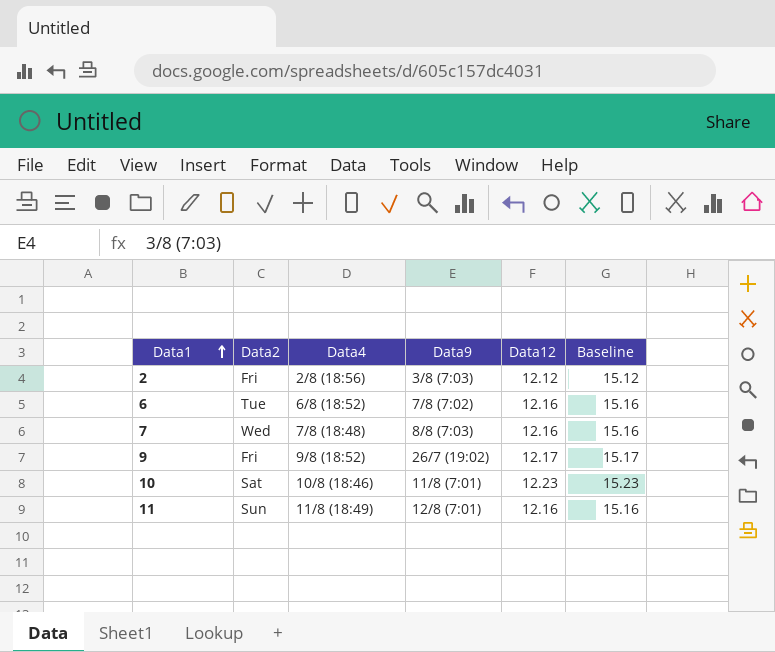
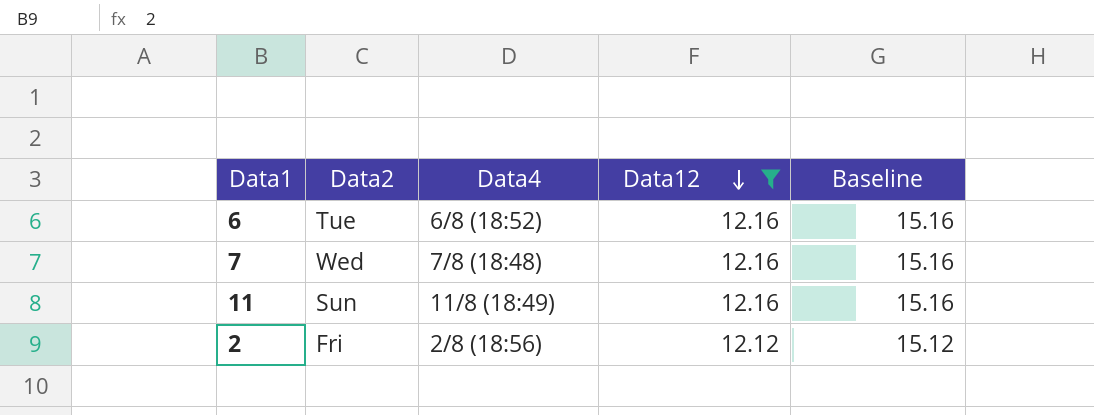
filter: none -> Data12 <= 12.16
row order: Data1 ascending -> Data12 descending
column Data9 | position: 4 -> none

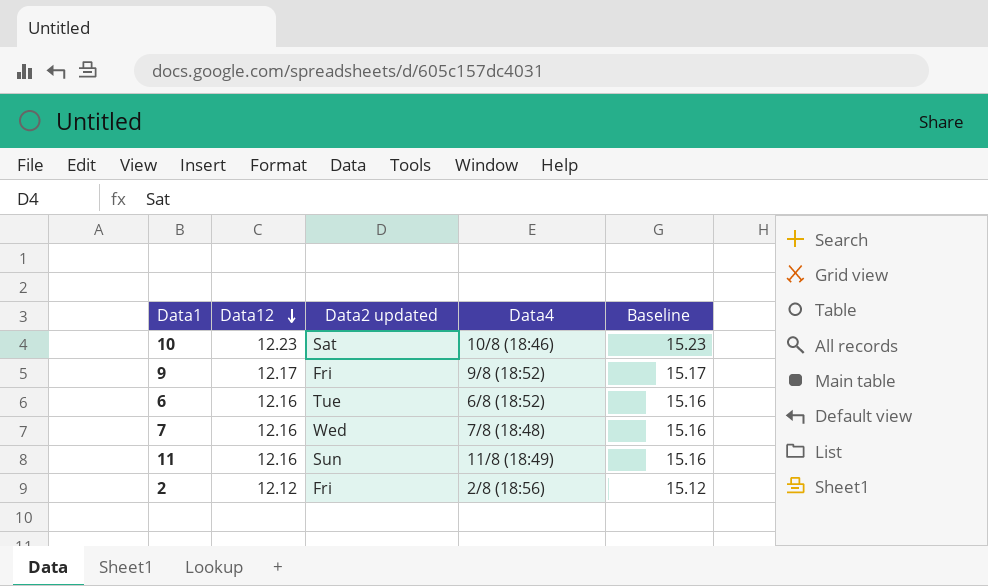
filter: Data12 <= 12.16 -> none
column Data12 | position: 4 -> 2
column name: Data2 -> Data2 updated

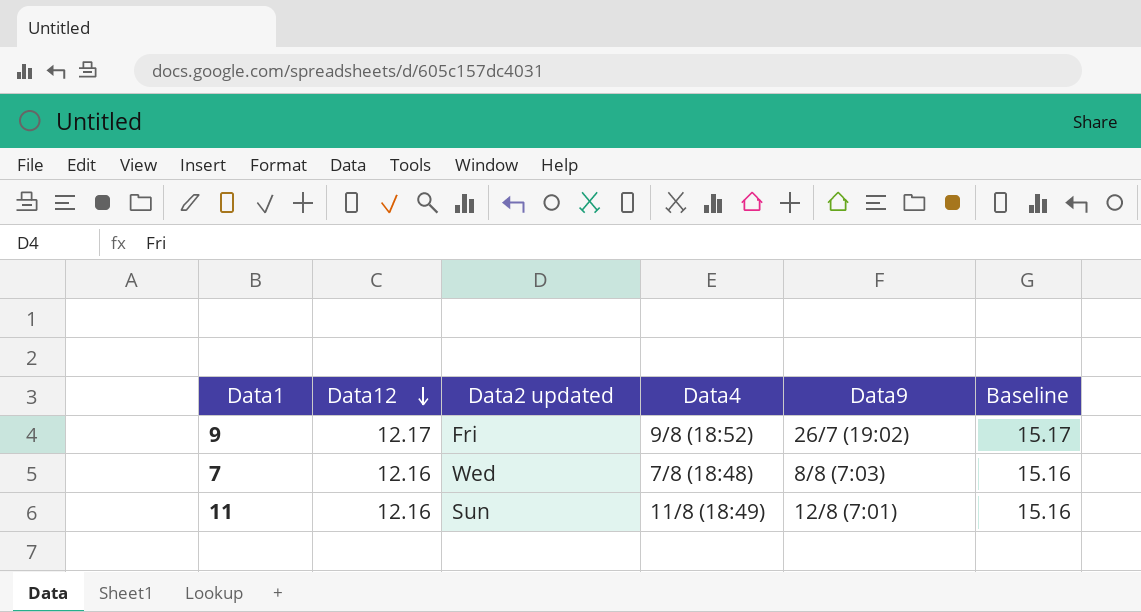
column Data9 | position: none -> 5
row 10: 12.23 | Sat | 10/8 (18:46) | 15.23 -> none
row 6: 12.16 | Tue | 6/8 (18:52) | 15.16 -> none
row 2: 12.12 | Fri | 2/8 (18:56) | 15.12 -> none

